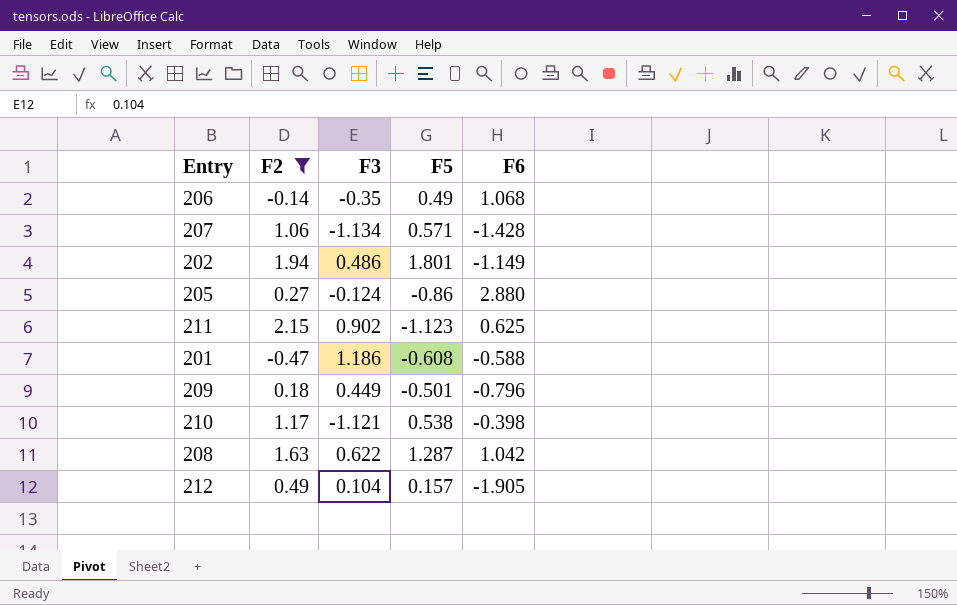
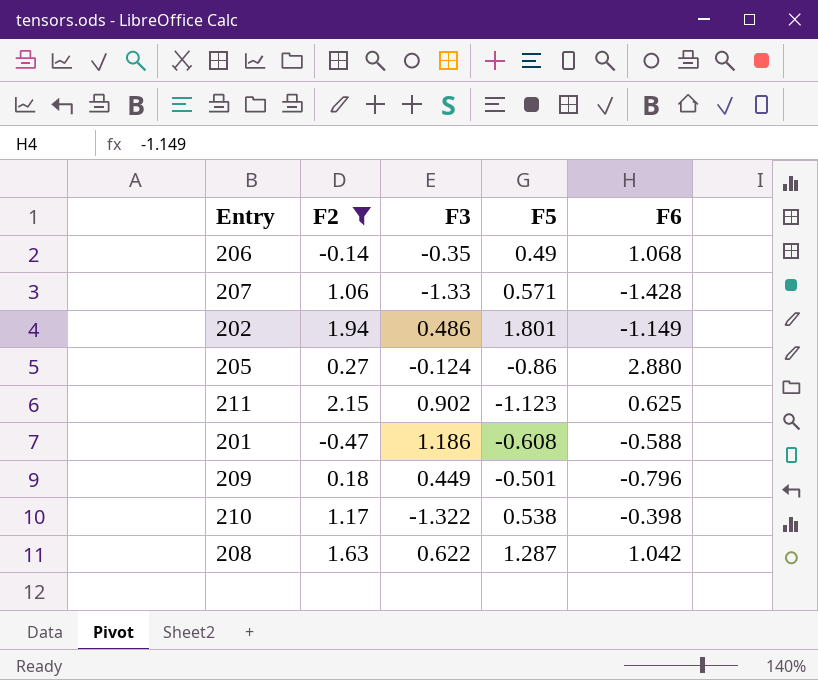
row 212: 0.49 | 0.104 | 0.157 | -1.905 -> none
207 | F3: -1.134 -> -1.33
210 | F3: -1.121 -> -1.322

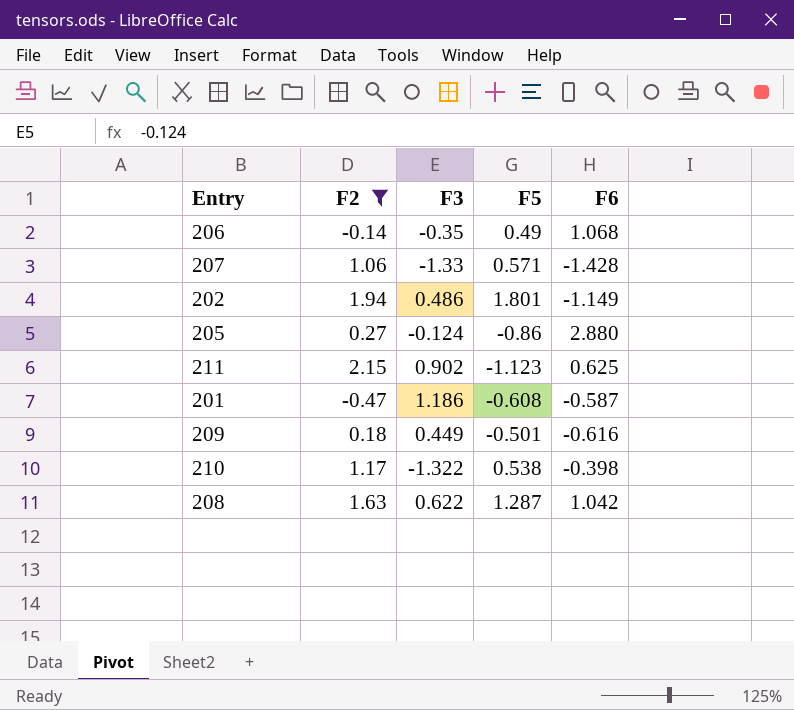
201 | F6: -0.588 -> -0.587
209 | F6: -0.796 -> -0.616

